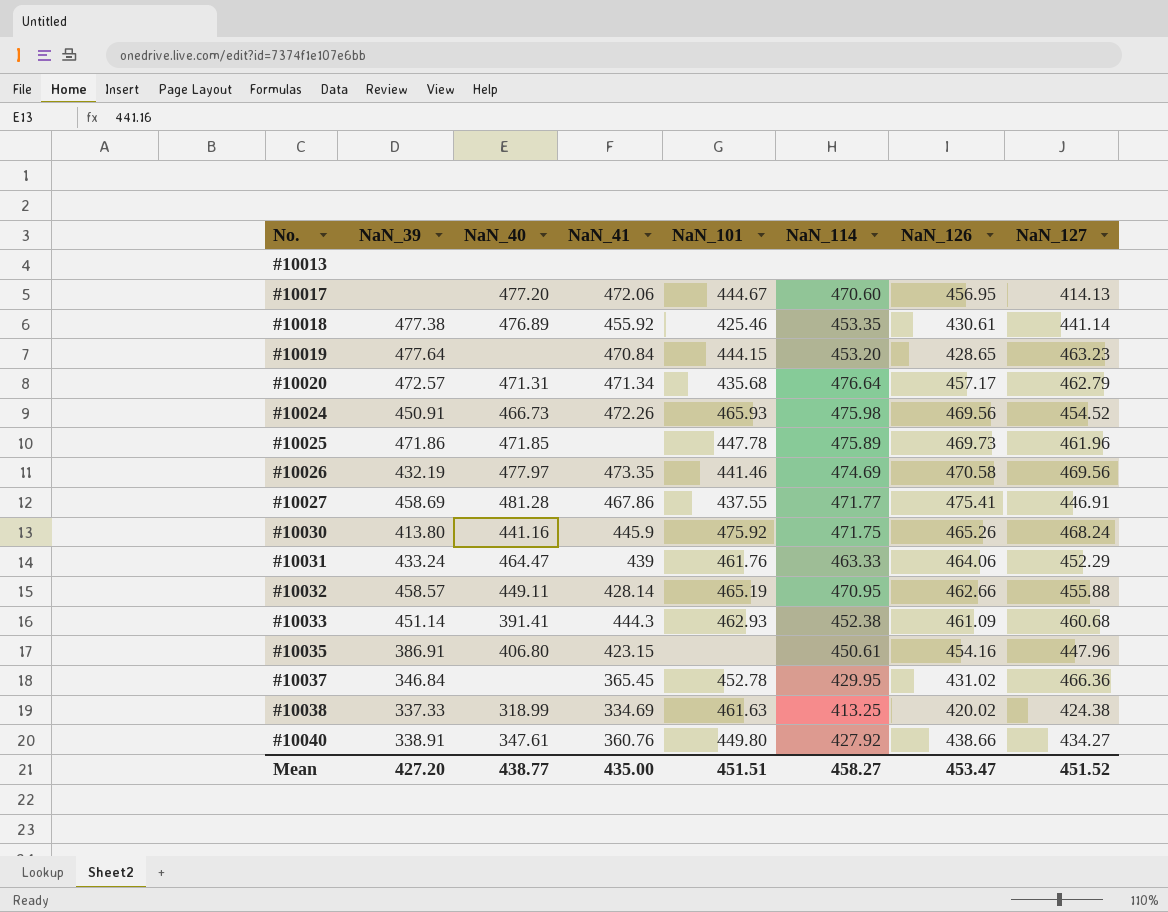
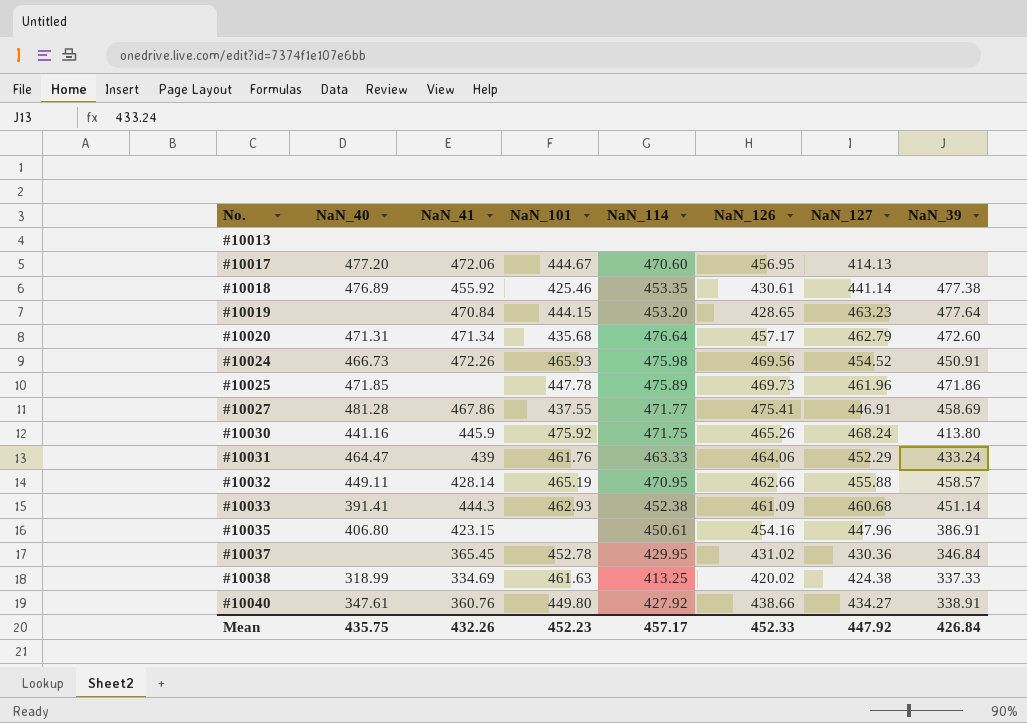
column NaN_39 | position: 2 -> 8
row #10026: 432.19 | 477.97 | 473.35 | 441.46 | 474.69 | 470.58 | 469.56 -> none
#10020 | NaN_39: 472.57 -> 472.60
#10037 | NaN_127: 466.36 -> 430.36
Mean | NaN_40: 438.77 -> 435.75
Mean | NaN_41: 435.00 -> 432.26
Mean | NaN_101: 451.51 -> 452.23
Mean | NaN_114: 458.27 -> 457.17
Mean | NaN_126: 453.47 -> 452.33
Mean | NaN_127: 451.52 -> 447.92
Mean | NaN_39: 427.20 -> 426.84

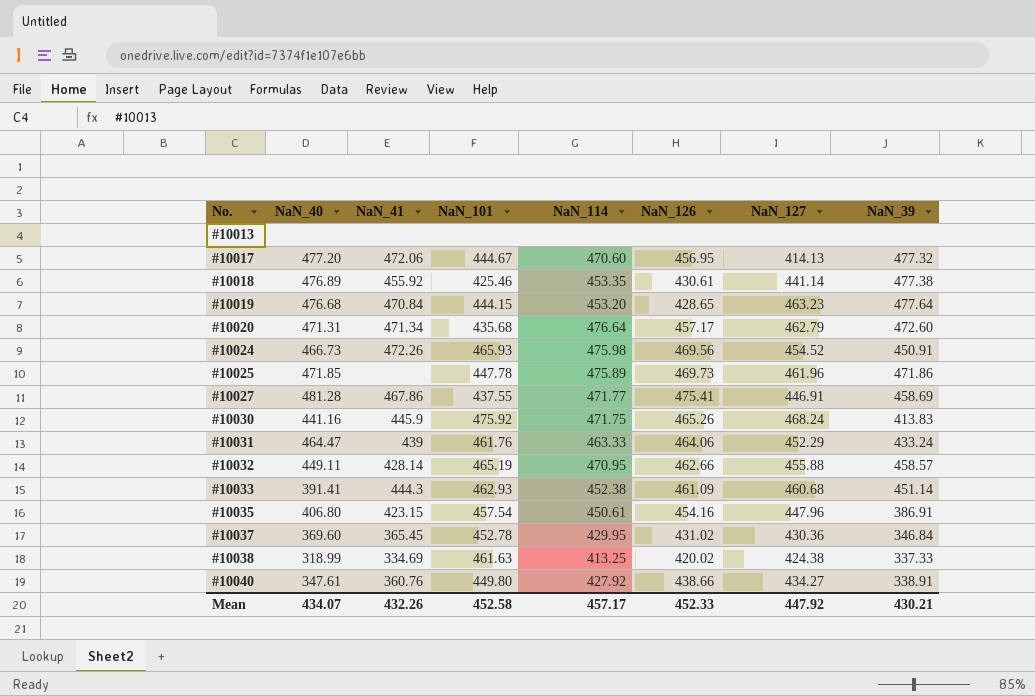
#10017 | NaN_39: none -> 477.32
#10019 | NaN_40: none -> 476.68
#10030 | NaN_39: 413.80 -> 413.83
#10035 | NaN_101: none -> 457.54
#10037 | NaN_40: none -> 369.60
Mean | NaN_40: 435.75 -> 434.07
Mean | NaN_101: 452.23 -> 452.58
Mean | NaN_39: 426.84 -> 430.21

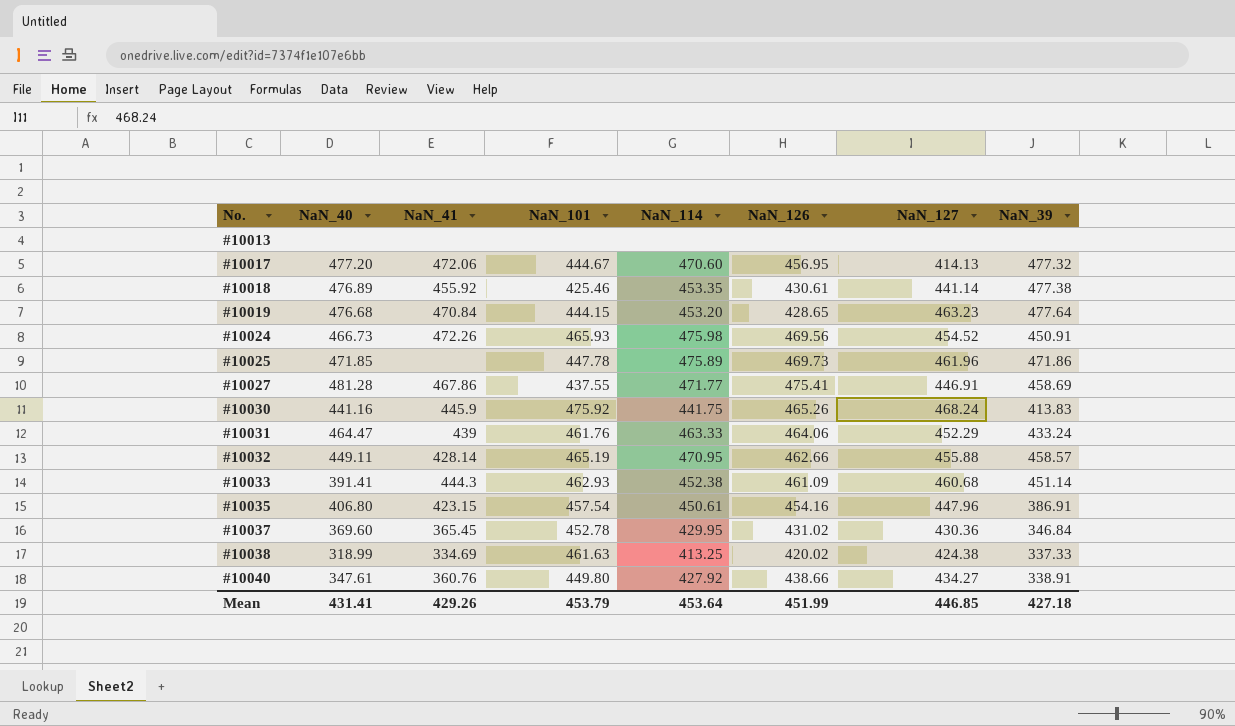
row #10020: 471.31 | 471.34 | 435.68 | 476.64 | 457.17 | 462.79 | 472.60 -> none
#10030 | NaN_114: 471.75 -> 441.75
Mean | NaN_40: 434.07 -> 431.41
Mean | NaN_41: 432.26 -> 429.26
Mean | NaN_101: 452.58 -> 453.79
Mean | NaN_114: 457.17 -> 453.64
Mean | NaN_126: 452.33 -> 451.99
Mean | NaN_127: 447.92 -> 446.85
Mean | NaN_39: 430.21 -> 427.18

